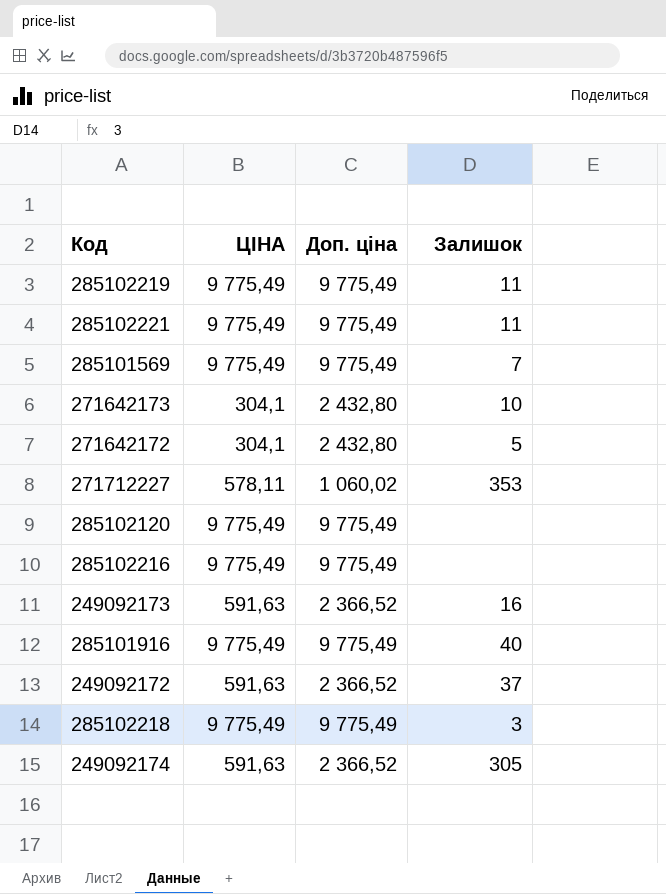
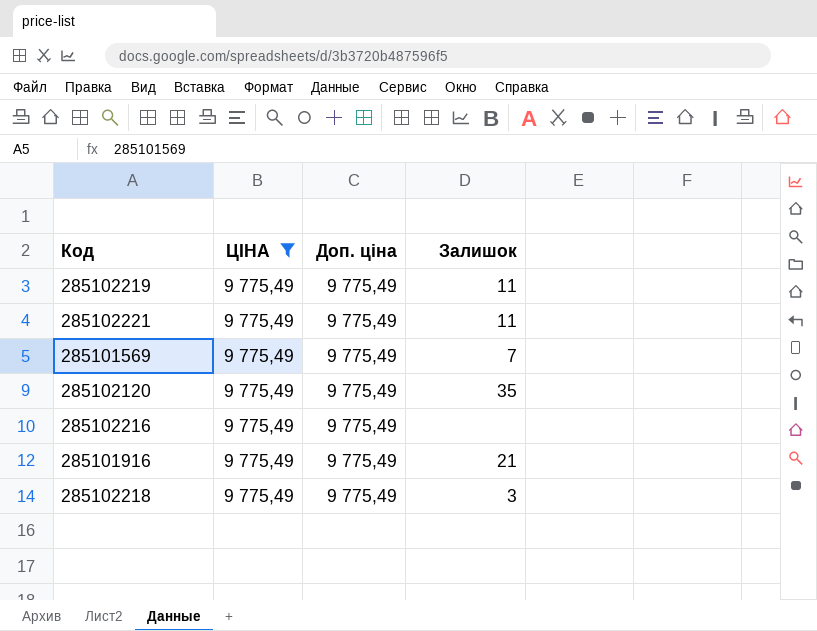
filter: none -> ЦІНА = 9 775,49
285102120 | Залишок: none -> 35
285101916 | Залишок: 40 -> 21

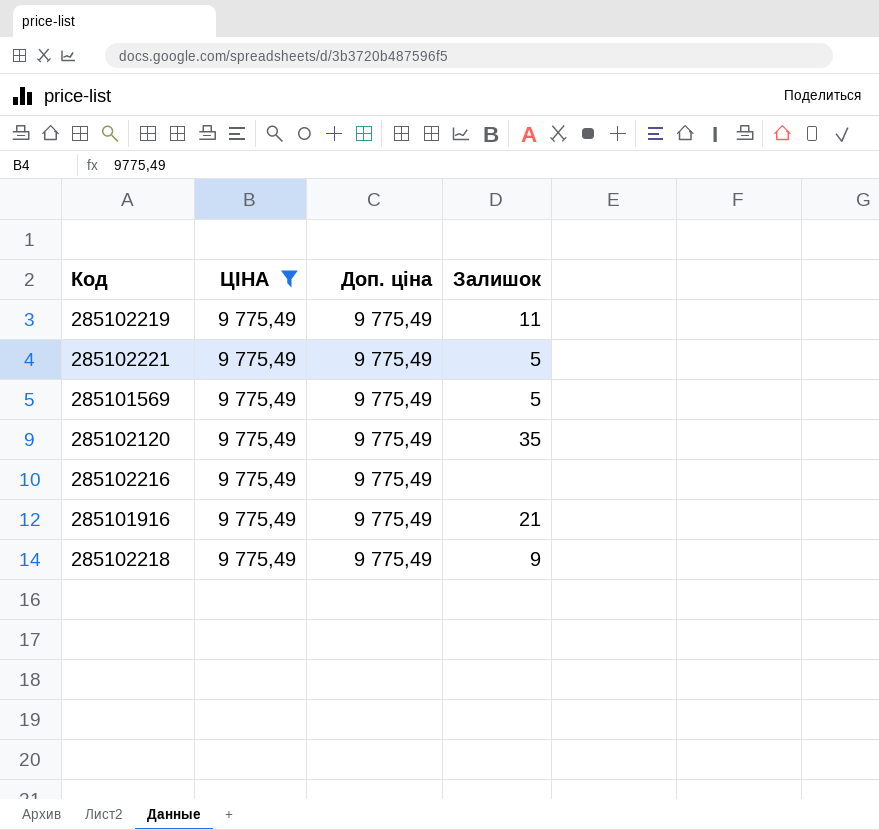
285102221 | Залишок: 11 -> 5
285101569 | Залишок: 7 -> 5
285102218 | Залишок: 3 -> 9

